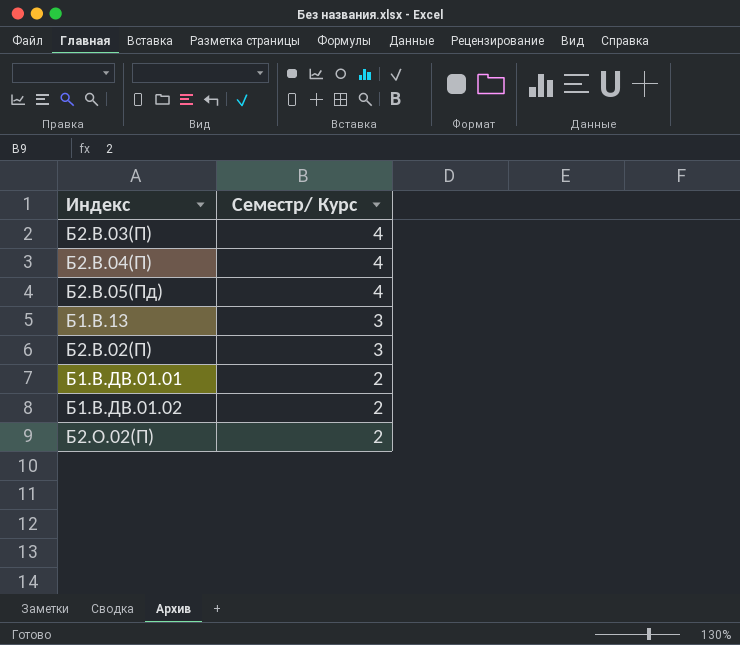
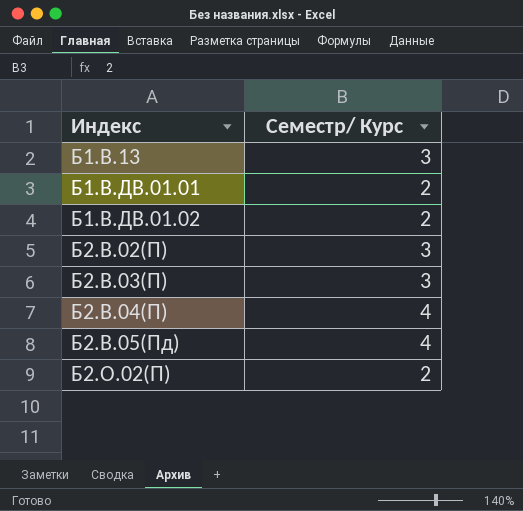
row order: Семестр/ Курс descending -> Индекс ascending
Б2.В.03(П) | Семестр/ Курс: 4 -> 3

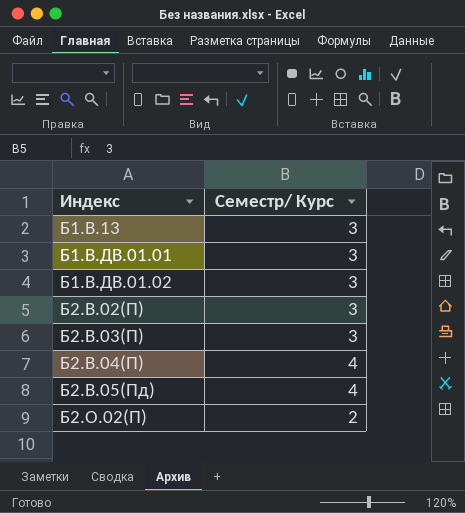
Б1.В.ДВ.01.01 | Семестр/ Курс: 2 -> 3
Б1.В.ДВ.01.02 | Семестр/ Курс: 2 -> 3

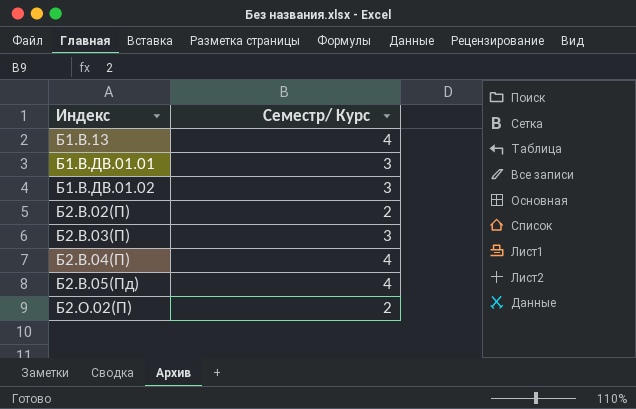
Б1.В.13 | Семестр/ Курс: 3 -> 4
Б2.В.02(П) | Семестр/ Курс: 3 -> 2

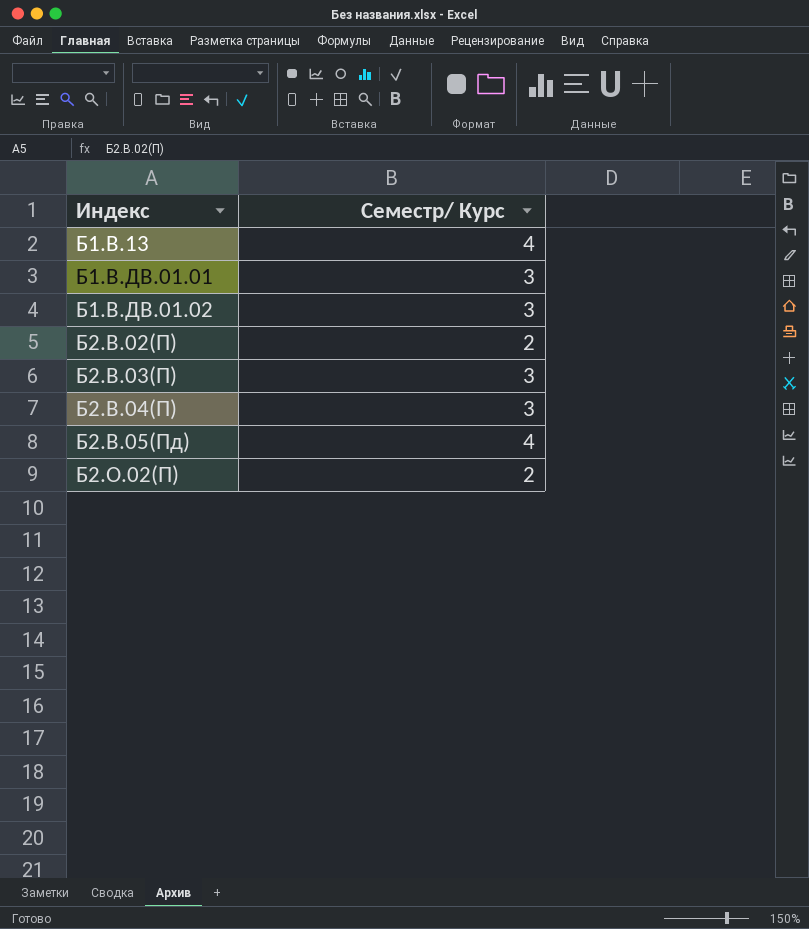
Б2.В.04(П) | Семестр/ Курс: 4 -> 3

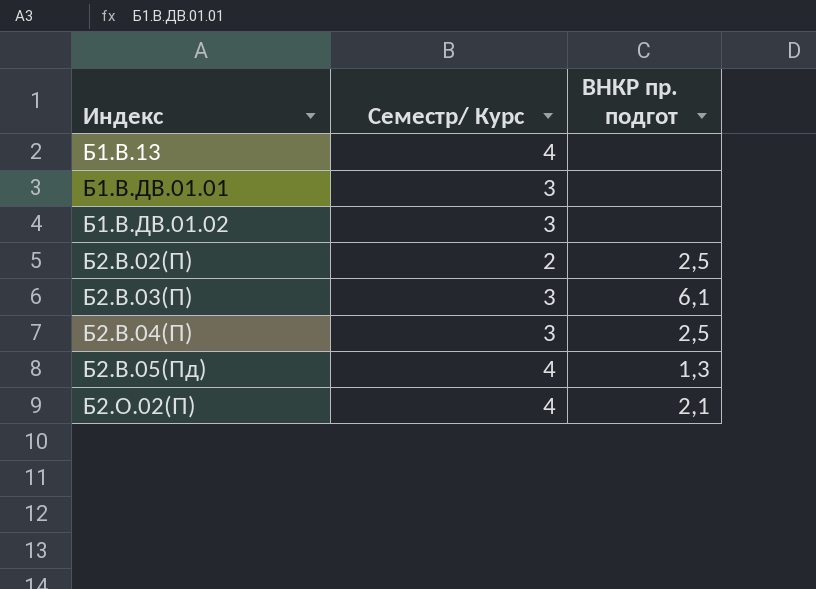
column ВНКР пр. подгот | position: none -> 3
Б2.О.02(П) | Семестр/ Курс: 2 -> 4

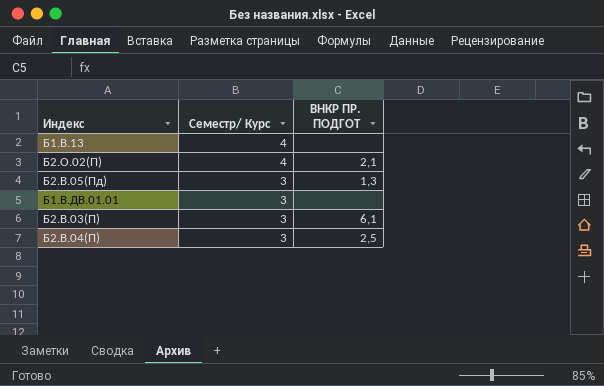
row order: Индекс ascending -> Семестр/ Курс descending
column name: ВНКР пр. подгот -> ВНКР ПР. ПОДГОТ
row Б1.В.ДВ.01.02: 3 | none -> none
row Б2.В.02(П): 2 | 2,5 -> none
Б2.В.05(Пд) | Семестр/ Курс: 4 -> 3

